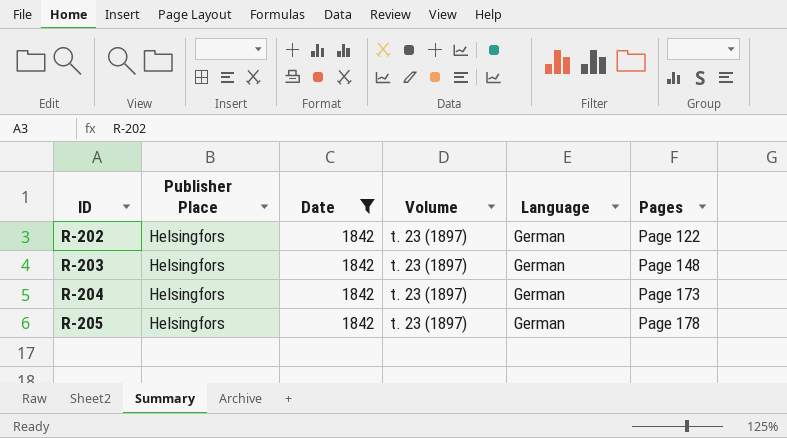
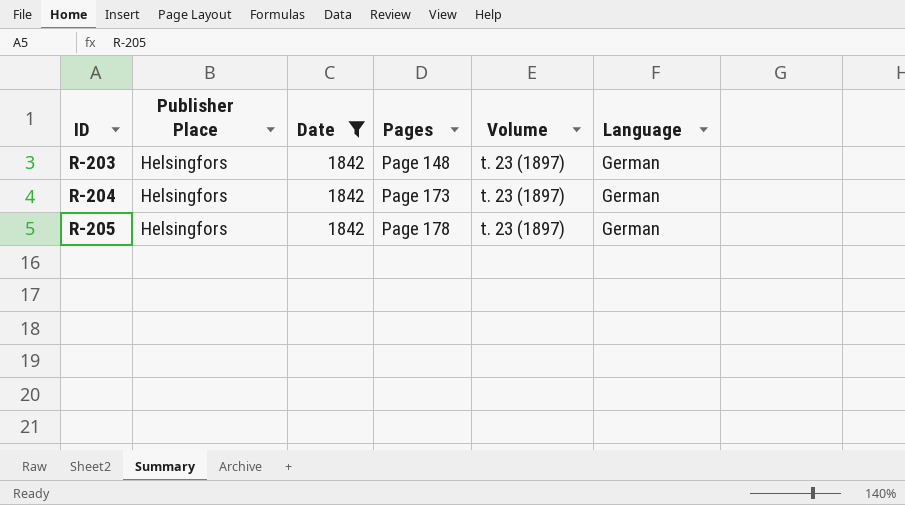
column Pages | position: 6 -> 4
row R-202: Helsingfors | 1842 | t. 23 (1897) | German | Page 122 -> none

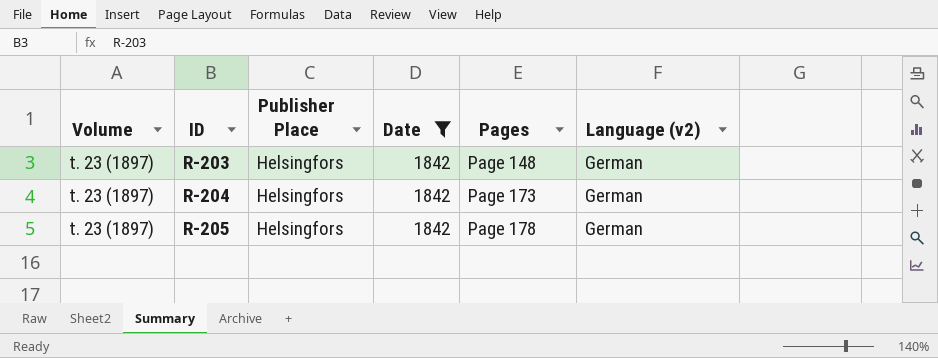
column Volume | position: 5 -> 1
column name: Language -> Language (v2)

